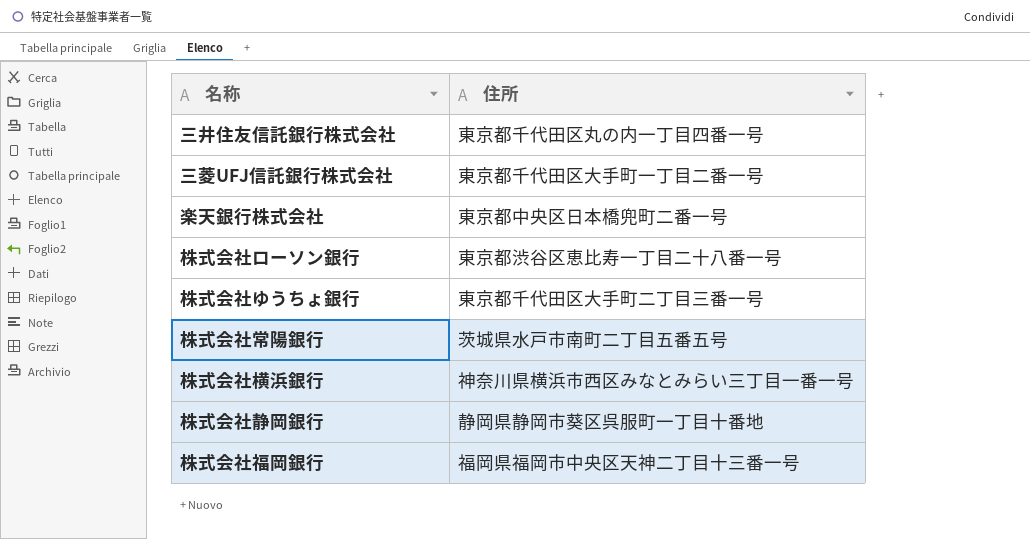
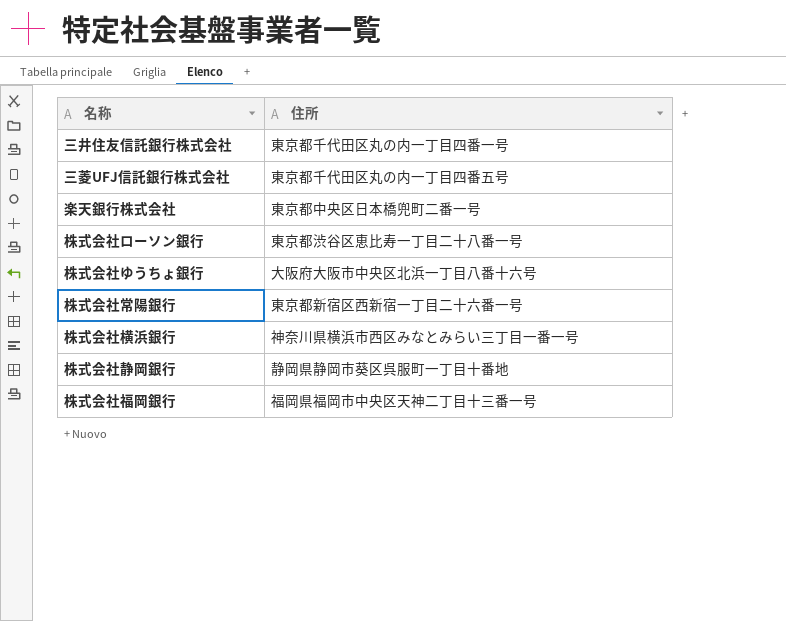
三菱UFJ信託銀行株式会社 | 住所: 東京都千代田区大手町一丁目二番一号 -> 東京都千代田区丸の内一丁目四番五号
株式会社ゆうちょ銀行 | 住所: 東京都千代田区大手町二丁目三番一号 -> 大阪府大阪市中央区北浜一丁目八番十六号
株式会社常陽銀行 | 住所: 茨城県水戸市南町二丁目五番五号 -> 東京都新宿区西新宿一丁目二十六番一号

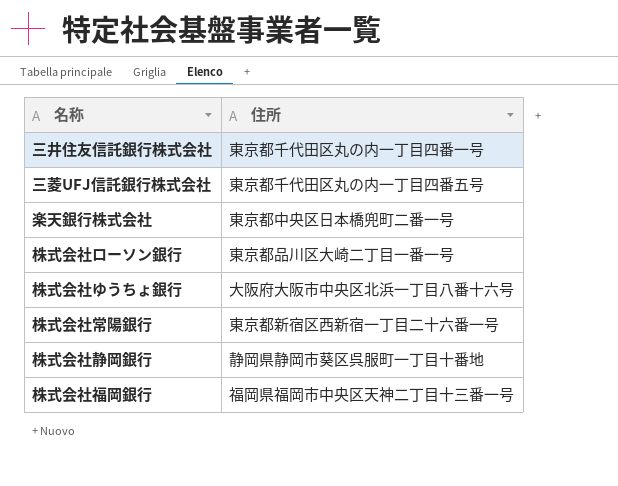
row 株式会社横浜銀行: 神奈川県横浜市西区みなとみらい三丁目一番一号 -> none
株式会社ローソン銀行 | 住所: 東京都渋谷区恵比寿一丁目二十八番一号 -> 東京都品川区大崎二丁目一番一号

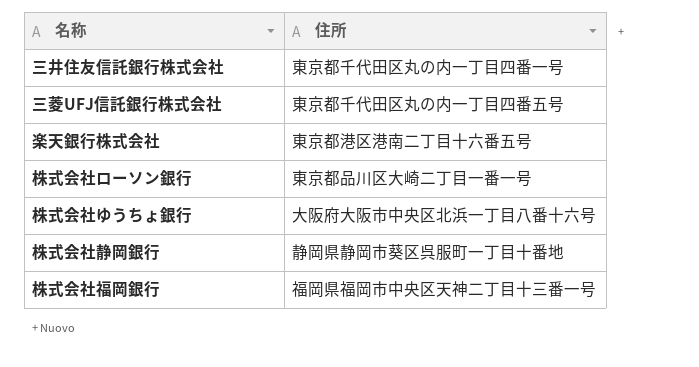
row 株式会社常陽銀行: 東京都新宿区西新宿一丁目二十六番一号 -> none
楽天銀行株式会社 | 住所: 東京都中央区日本橋兜町二番一号 -> 東京都港区港南二丁目十六番五号

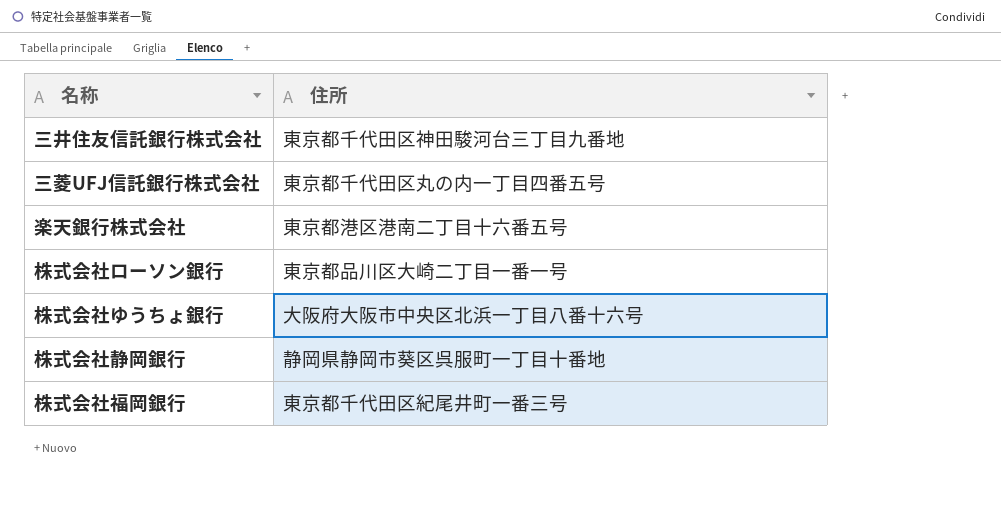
三井住友信託銀行株式会社 | 住所: 東京都千代田区丸の内一丁目四番一号 -> 東京都千代田区神田駿河台三丁目九番地
株式会社福岡銀行 | 住所: 福岡県福岡市中央区天神二丁目十三番一号 -> 東京都千代田区紀尾井町一番三号

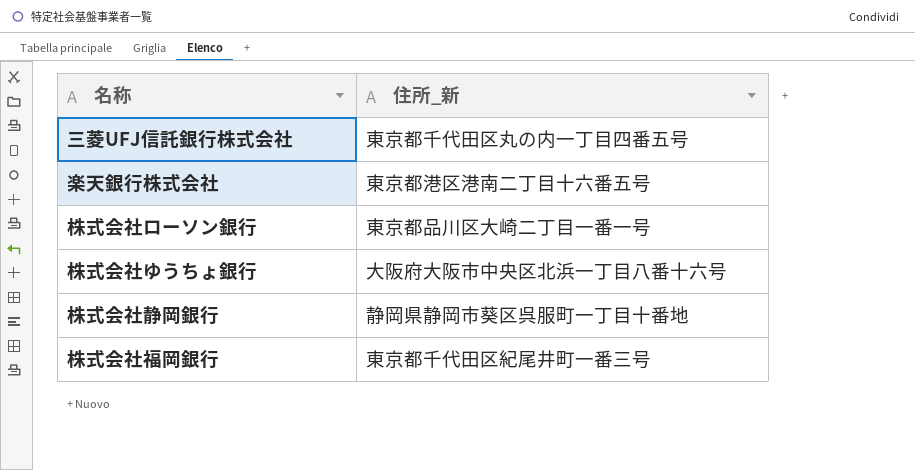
column name: 住所 -> 住所_新
row 三井住友信託銀行株式会社: 東京都千代田区神田駿河台三丁目九番地 -> none

